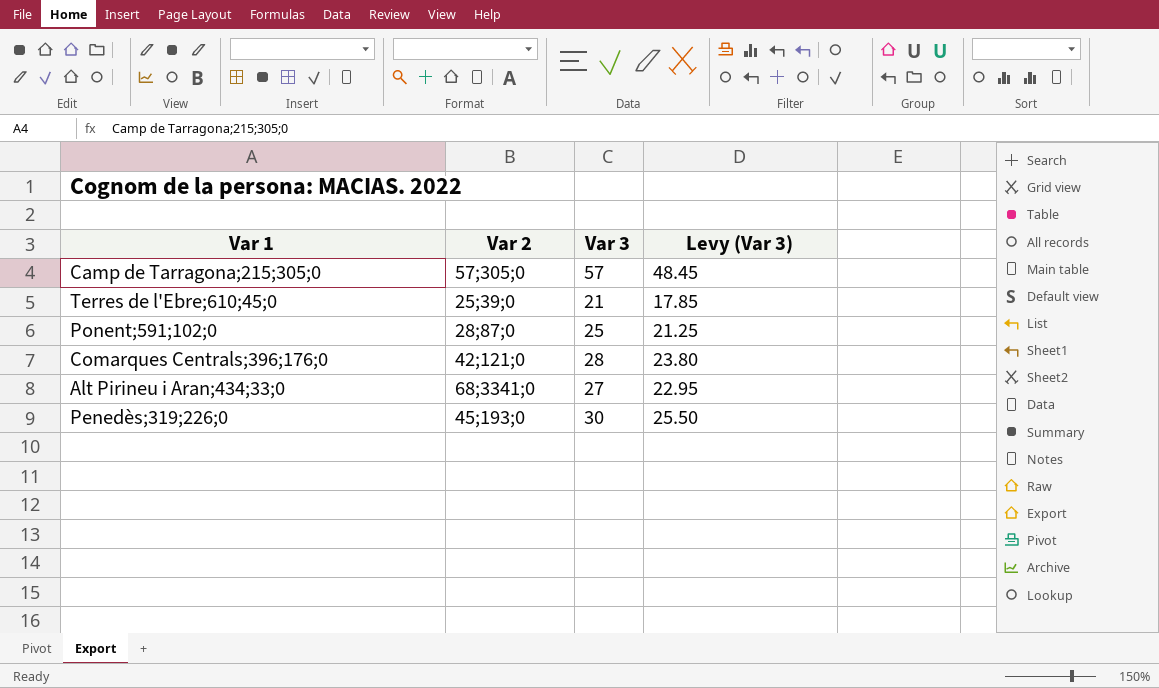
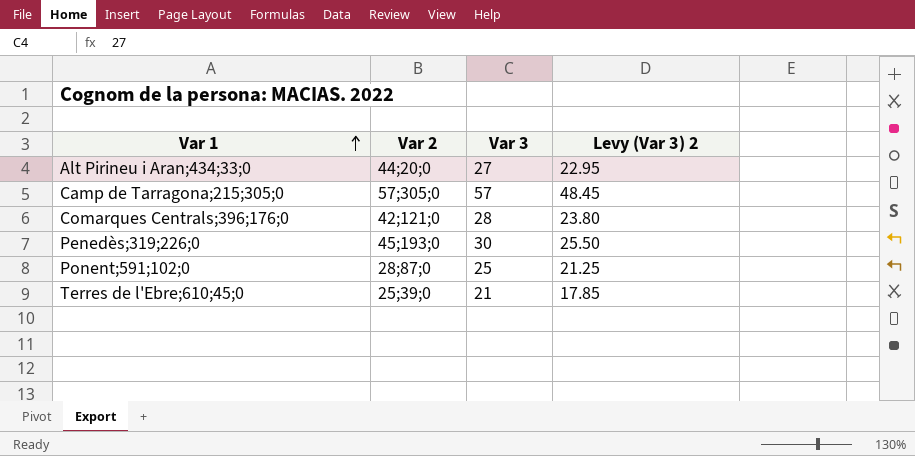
row order: none -> Var 1 ascending
column name: Levy (Var 3) -> Levy (Var 3) 2
Alt Pirineu i Aran;434;33;0 | Var 2: 68;3341;0 -> 44;20;0

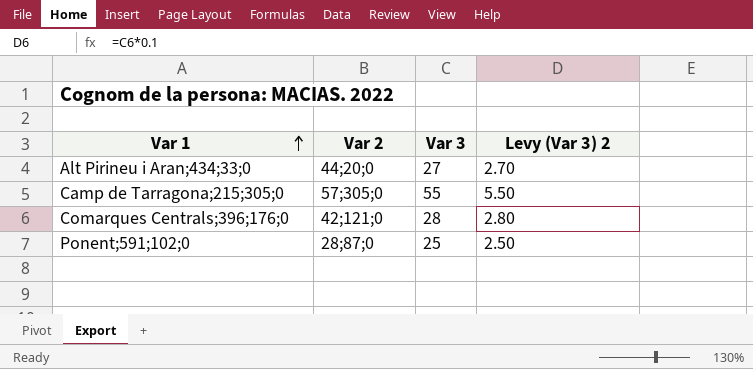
column Levy (Var 3) 2 | formula: [Var 3] * 0.85 -> [Var 3] * 0.1
row Penedès;319;226;0: 45;193;0 | 30 | 25.50 -> none
row Terres de l'Ebre;610;45;0: 25;39;0 | 21 | 17.85 -> none
Camp de Tarragona;215;305;0 | Var 3: 57 -> 55

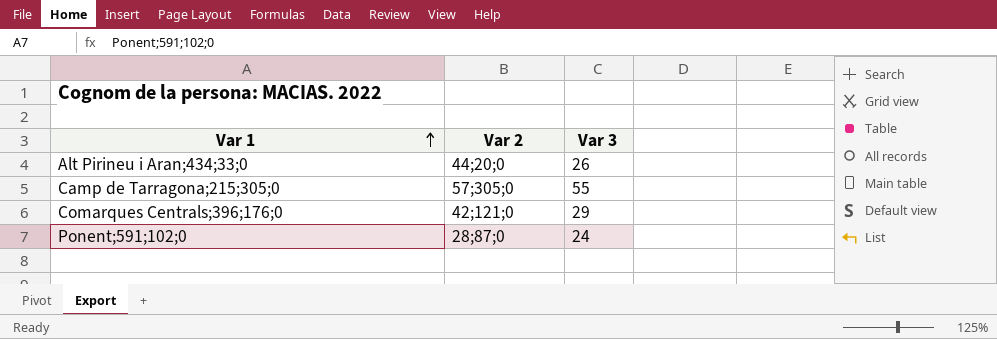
column Levy (Var 3) 2 | formula: [Var 3] * 0.1 -> none
Alt Pirineu i Aran;434;33;0 | Var 3: 27 -> 26
Comarques Centrals;396;176;0 | Var 3: 28 -> 29
Ponent;591;102;0 | Var 3: 25 -> 24

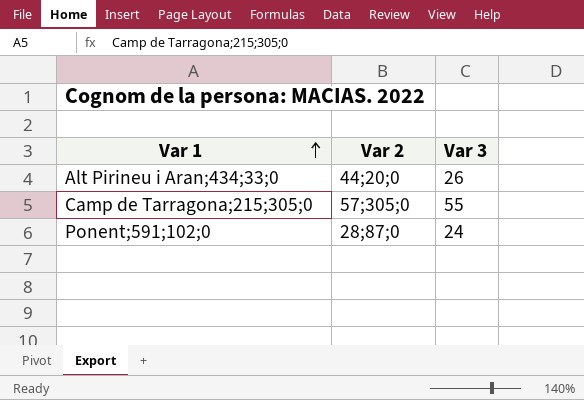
row Comarques Centrals;396;176;0: 42;121;0 | 29 -> none

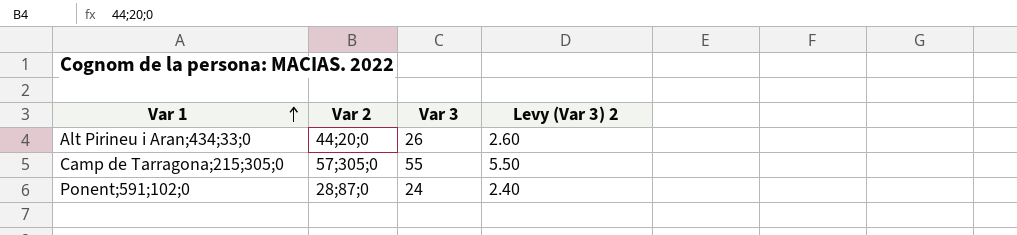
column Levy (Var 3) 2 | formula: none -> [Var 3] * 0.1

